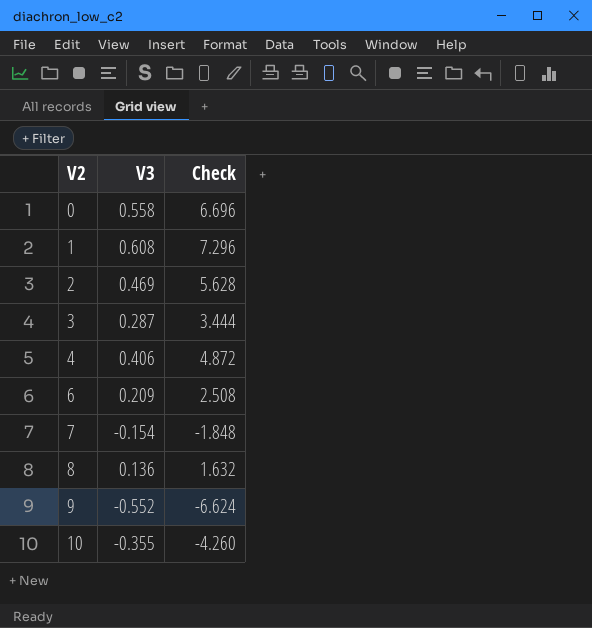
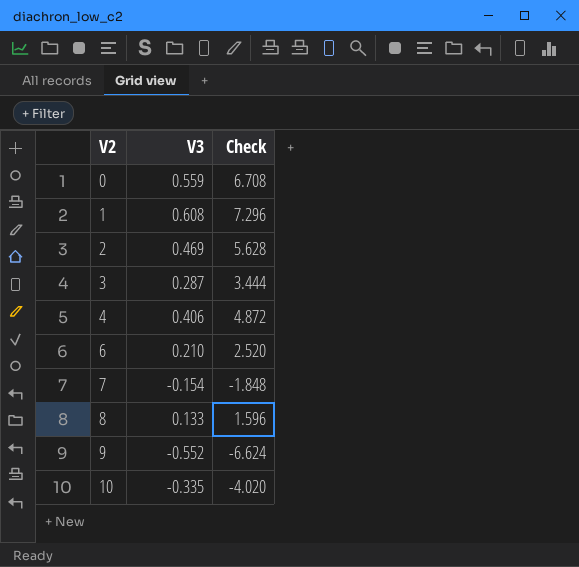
0 | V3: 0.558 -> 0.559
0 | Check: 6.696 -> 6.708
6 | V3: 0.209 -> 0.210
6 | Check: 2.508 -> 2.520
8 | V3: 0.136 -> 0.133
8 | Check: 1.632 -> 1.596
10 | V3: -0.355 -> -0.335
10 | Check: -4.260 -> -4.020

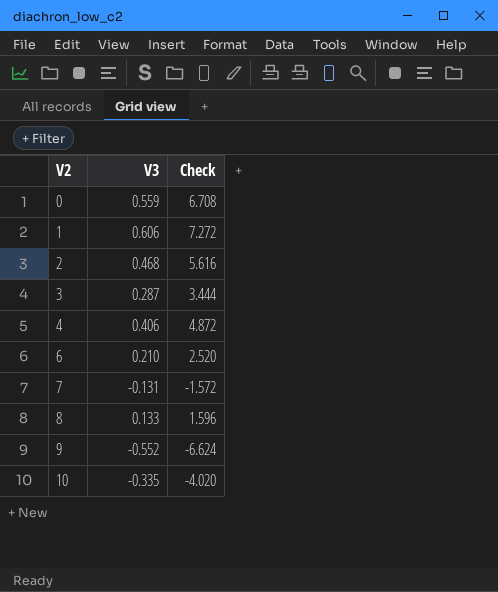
1 | V3: 0.608 -> 0.606
1 | Check: 7.296 -> 7.272
2 | V3: 0.469 -> 0.468
2 | Check: 5.628 -> 5.616
7 | V3: -0.154 -> -0.131
7 | Check: -1.848 -> -1.572

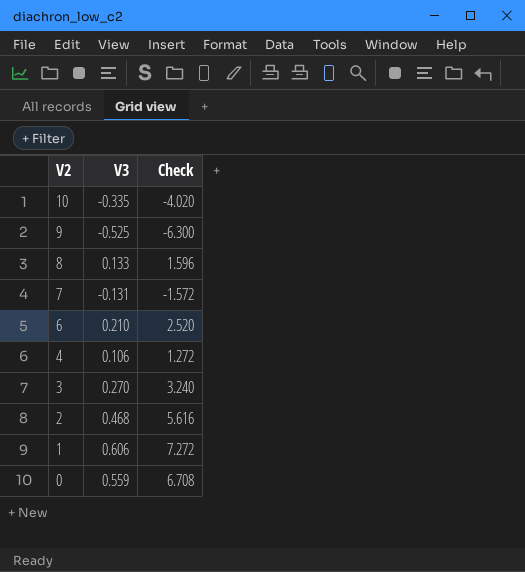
row order: V2 ascending -> V2 descending
9 | V3: -0.552 -> -0.525
9 | Check: -6.624 -> -6.300
4 | V3: 0.406 -> 0.106
4 | Check: 4.872 -> 1.272
3 | V3: 0.287 -> 0.270
3 | Check: 3.444 -> 3.240

